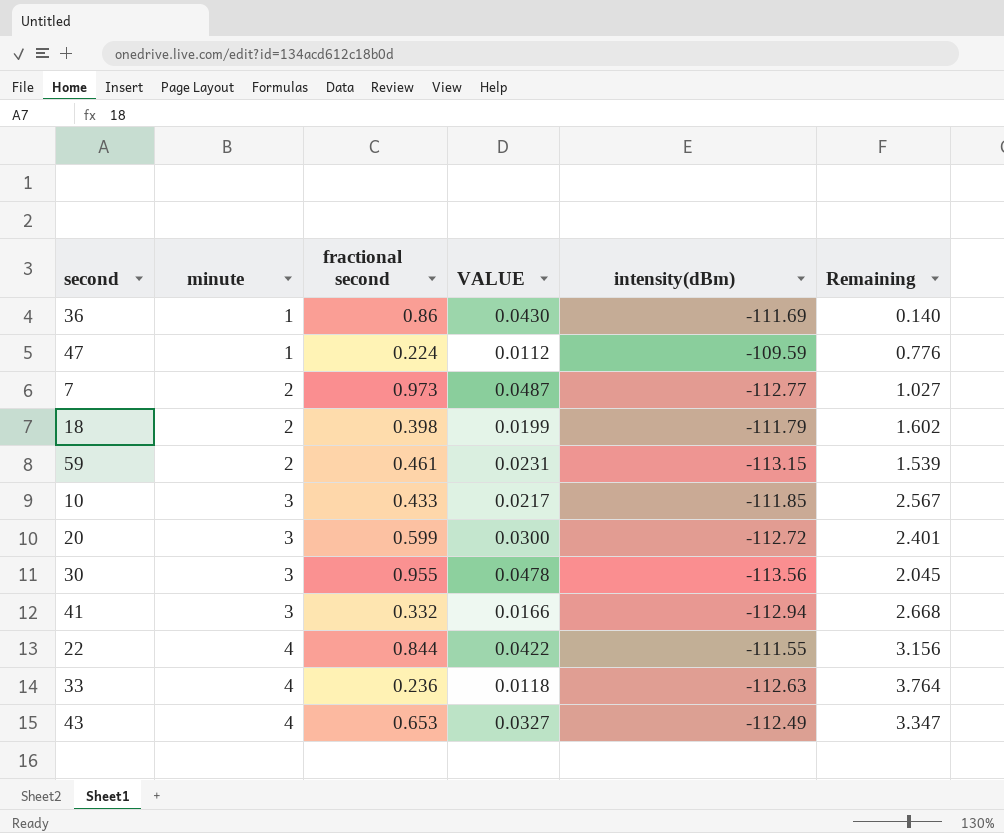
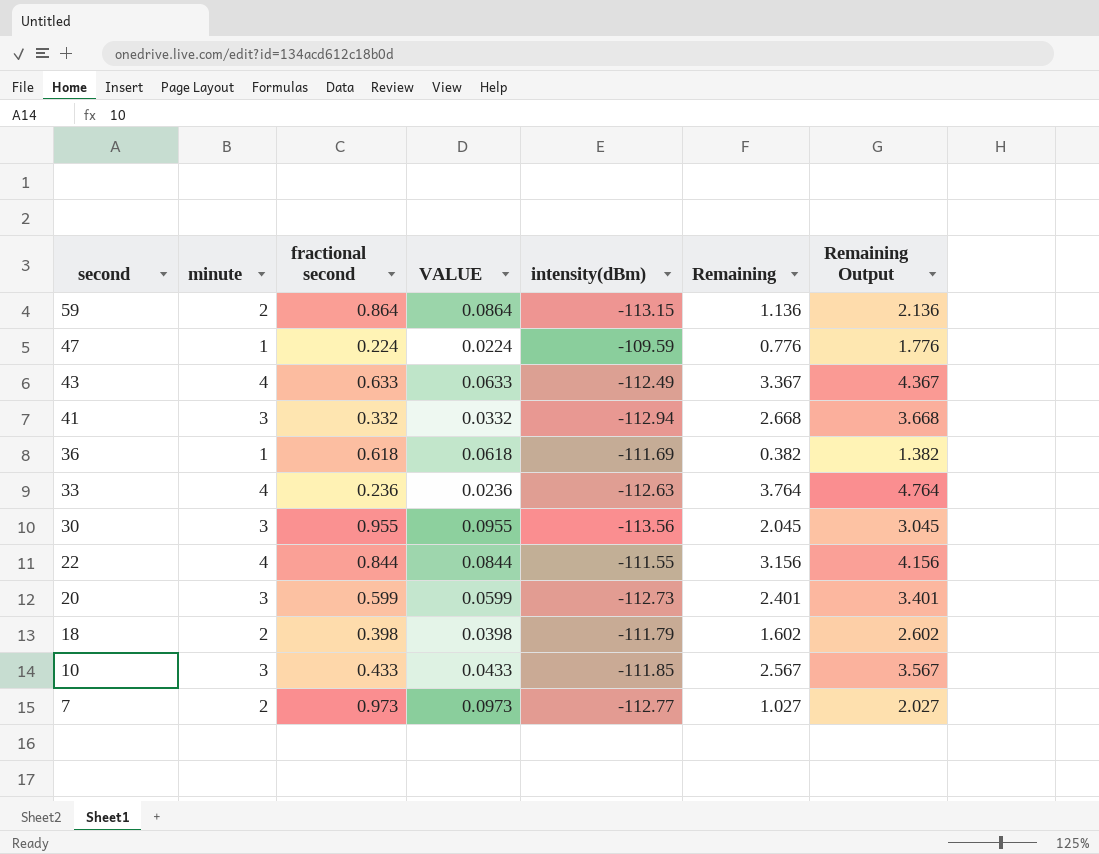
row order: minute ascending -> second descending
column VALUE | formula: [fractional second] * 0.05 -> [fractional second] * 0.1
column Remaining Output | formula: none -> [Remaining] + 1
59 | fractional second: 0.461 -> 0.864
59 | Remaining: 1.539 -> 1.136
43 | fractional second: 0.653 -> 0.633
43 | Remaining: 3.347 -> 3.367
36 | fractional second: 0.86 -> 0.618
36 | Remaining: 0.140 -> 0.382
20 | intensity(dBm): -112.72 -> -112.73

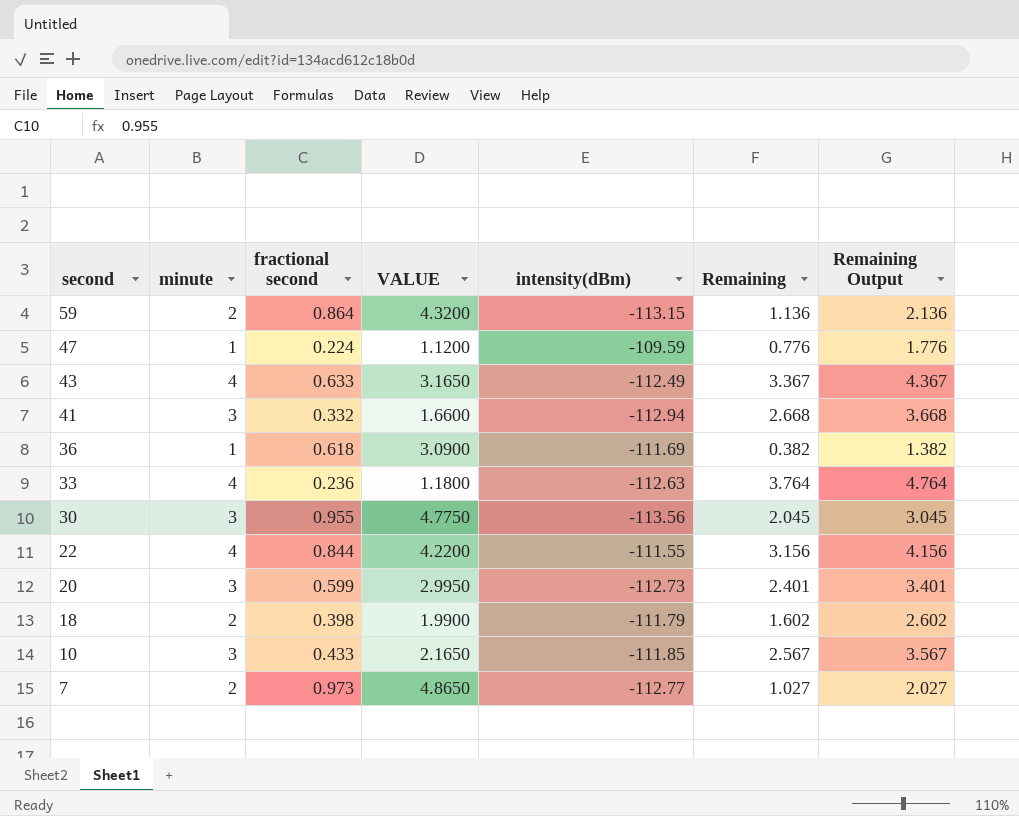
column VALUE | formula: [fractional second] * 0.1 -> [fractional second] * 5

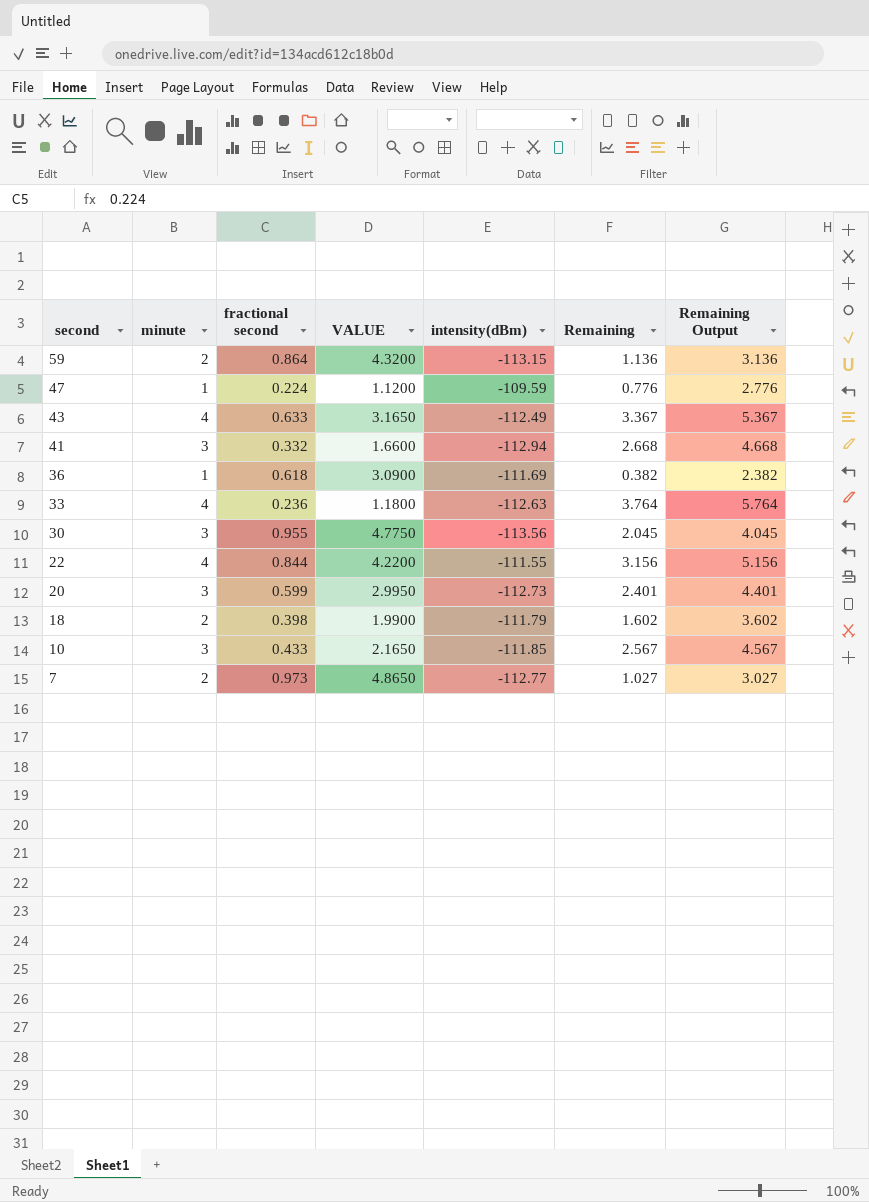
column Remaining Output | formula: [Remaining] + 1 -> [Remaining] + 2

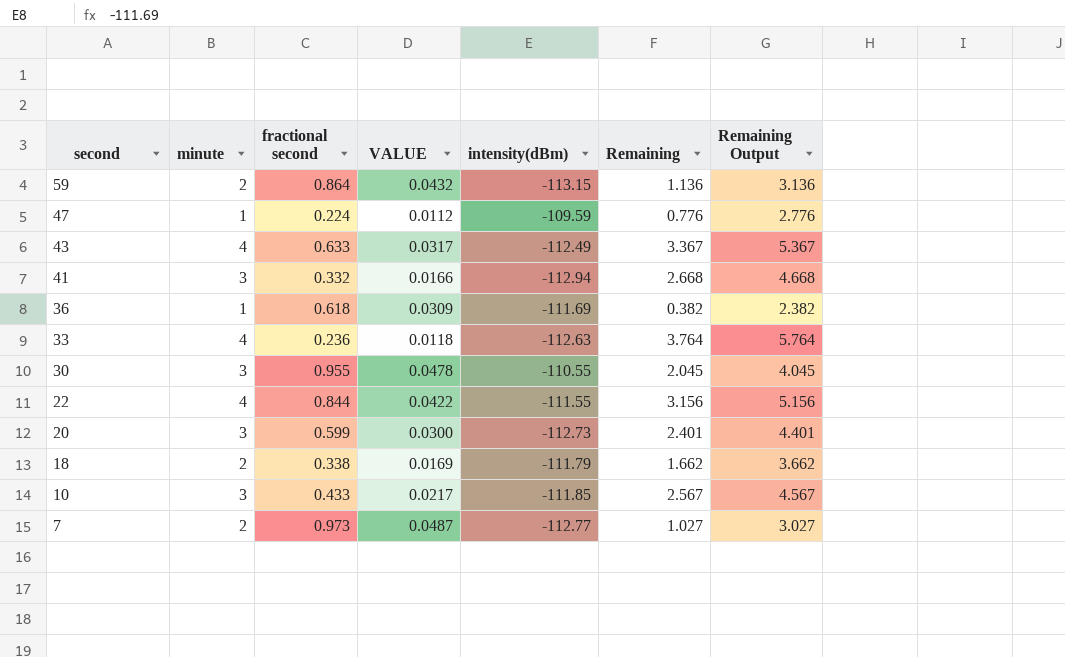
column VALUE | formula: [fractional second] * 5 -> [fractional second] * 0.05
30 | intensity(dBm): -113.56 -> -110.55
18 | fractional second: 0.398 -> 0.338
18 | Remaining: 1.602 -> 1.662
18 | Remaining Output: 3.602 -> 3.662

